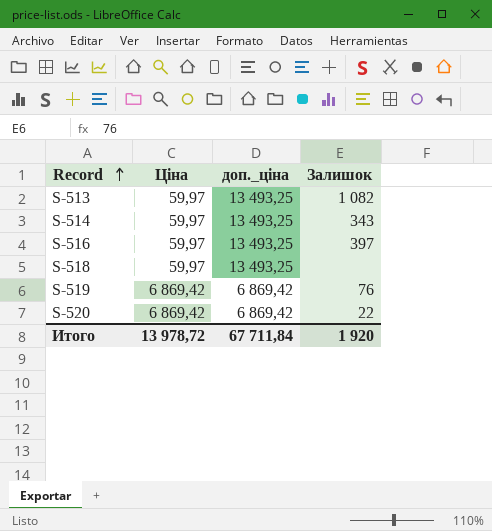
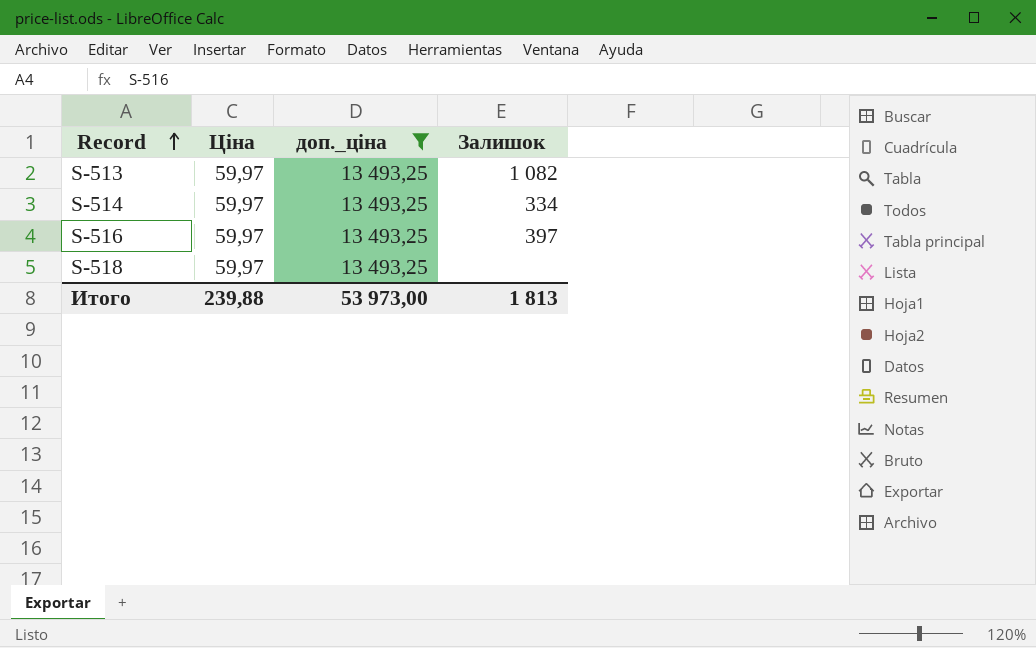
filter: none -> доп._ціна = 13 493,25
S-514 | Залишок: 343 -> 334
Итого | Ціна: 13 978,72 -> 239,88
Итого | доп._ціна: 67 711,84 -> 53 973,00
Итого | Залишок: 1 920 -> 1 813

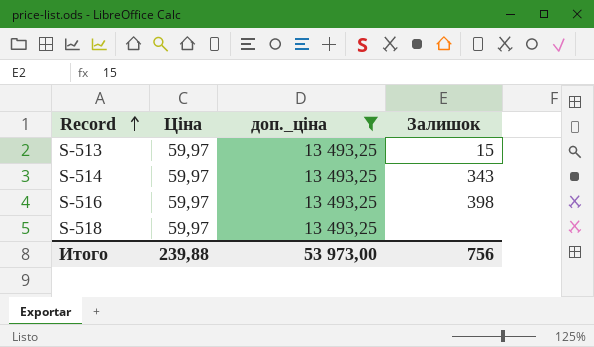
S-513 | Залишок: 1 082 -> 15
S-514 | Залишок: 334 -> 343
S-516 | Залишок: 397 -> 398
Итого | Залишок: 1 813 -> 756

